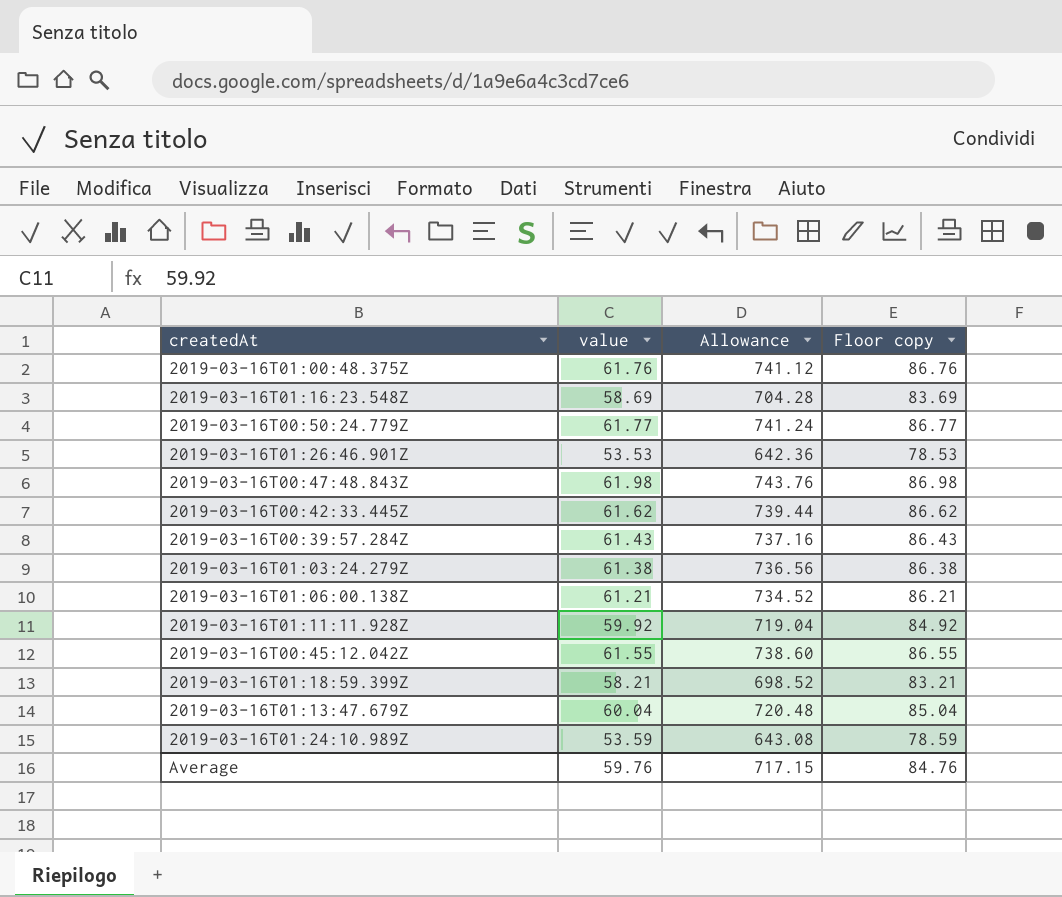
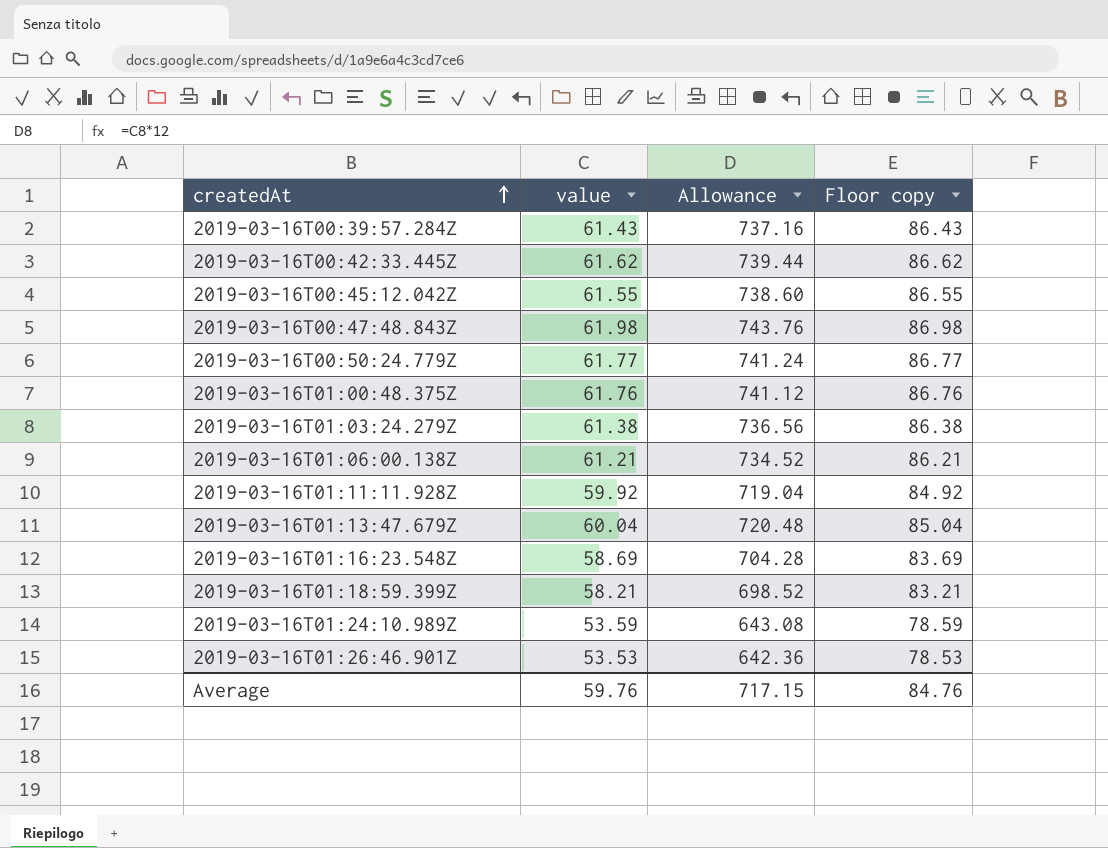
row order: none -> createdAt ascending

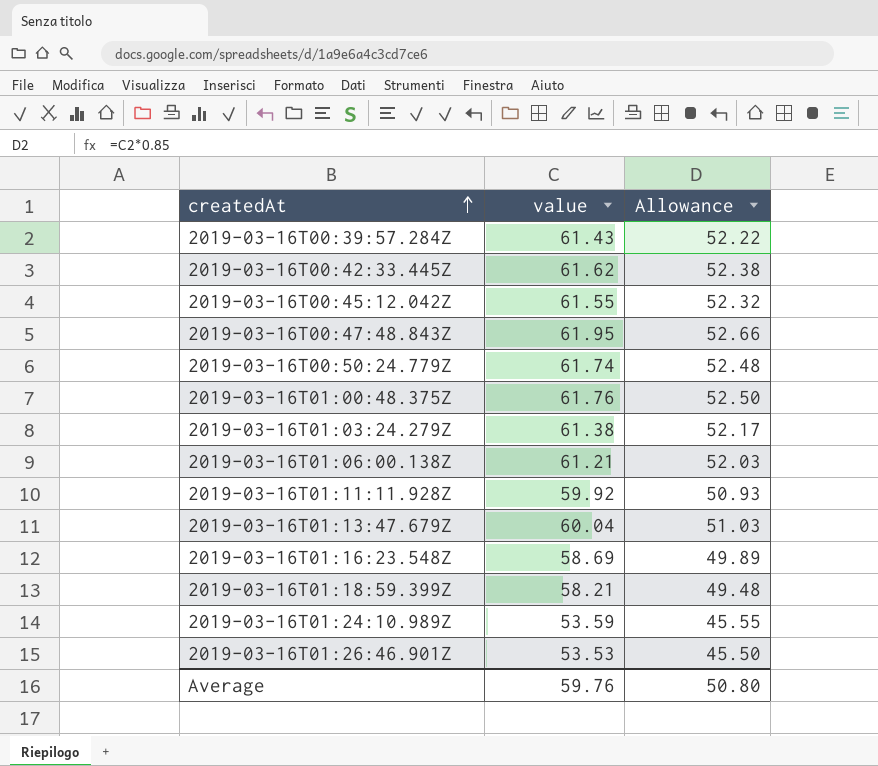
column Floor copy | formula: [value] + 25 -> none
column Allowance | formula: [value] * 12 -> [value] * 0.85
2019-03-16T00:47:48.843Z | value: 61.98 -> 61.95
2019-03-16T00:50:24.779Z | value: 61.77 -> 61.74
Average | Allowance: 717.15 -> 50.80

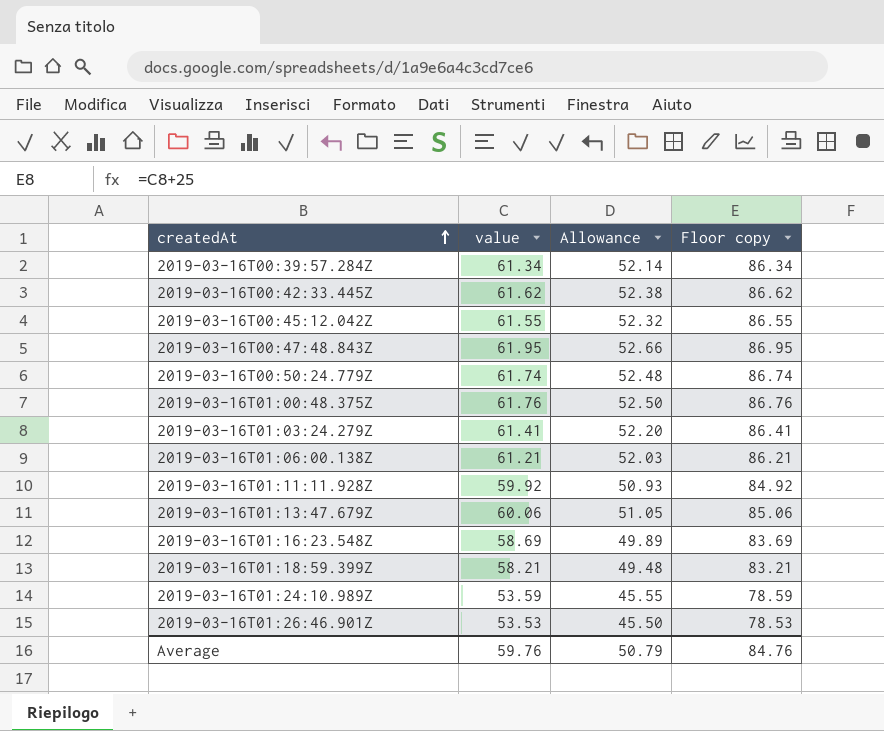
column Floor copy | formula: none -> [value] + 25
2019-03-16T00:39:57.284Z | value: 61.43 -> 61.34
2019-03-16T00:39:57.284Z | Allowance: 52.22 -> 52.14
2019-03-16T01:03:24.279Z | value: 61.38 -> 61.41
2019-03-16T01:03:24.279Z | Allowance: 52.17 -> 52.20
2019-03-16T01:13:47.679Z | value: 60.04 -> 60.06
2019-03-16T01:13:47.679Z | Allowance: 51.03 -> 51.05
Average | Allowance: 50.80 -> 50.79

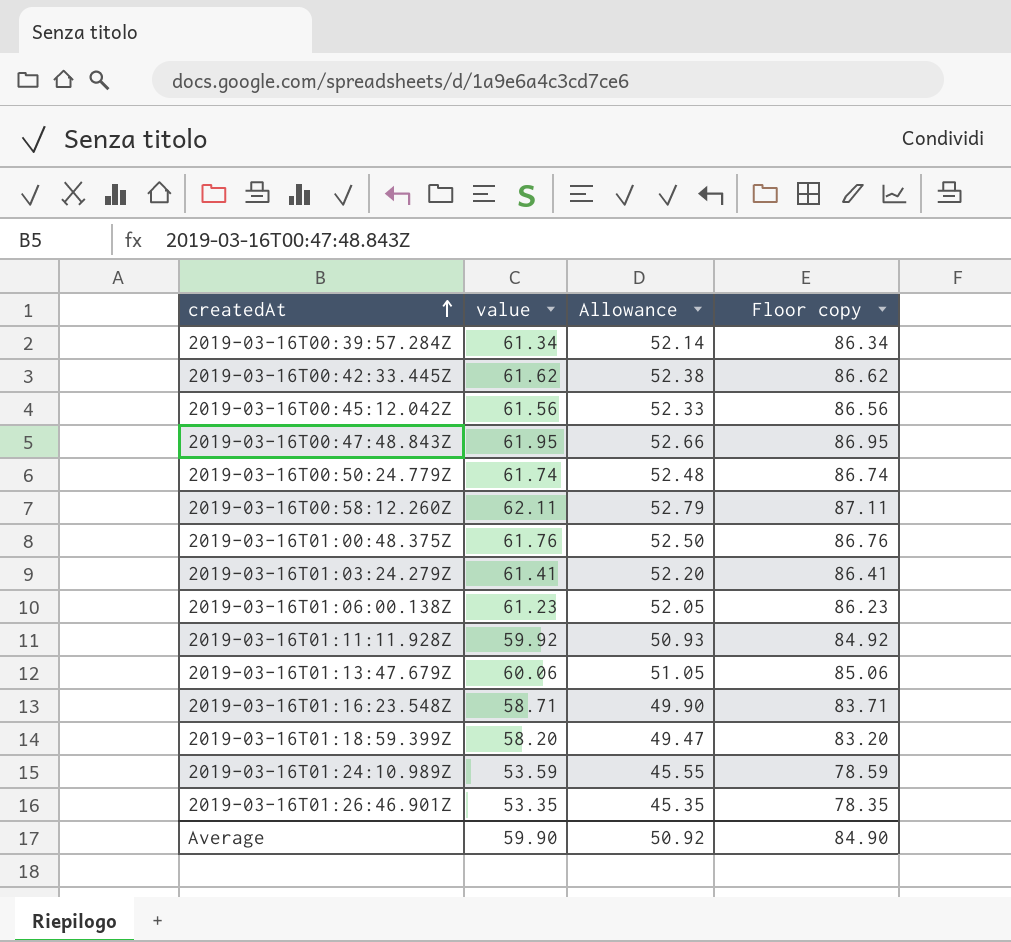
2019-03-16T00:45:12.042Z | value: 61.55 -> 61.56
2019-03-16T00:45:12.042Z | Allowance: 52.32 -> 52.33
2019-03-16T00:45:12.042Z | Floor copy: 86.55 -> 86.56
row 2019-03-16T00:58:12.260Z: none -> 62.11 | 52.79 | 87.11
2019-03-16T01:06:00.138Z | value: 61.21 -> 61.23
2019-03-16T01:06:00.138Z | Allowance: 52.03 -> 52.05
2019-03-16T01:06:00.138Z | Floor copy: 86.21 -> 86.23
2019-03-16T01:16:23.548Z | value: 58.69 -> 58.71
2019-03-16T01:16:23.548Z | Allowance: 49.89 -> 49.90
2019-03-16T01:16:23.548Z | Floor copy: 83.69 -> 83.71
2019-03-16T01:18:59.399Z | value: 58.21 -> 58.20
2019-03-16T01:18:59.399Z | Allowance: 49.48 -> 49.47
2019-03-16T01:18:59.399Z | Floor copy: 83.21 -> 83.20
2019-03-16T01:26:46.901Z | value: 53.53 -> 53.35
2019-03-16T01:26:46.901Z | Allowance: 45.50 -> 45.35
2019-03-16T01:26:46.901Z | Floor copy: 78.53 -> 78.35
Average | value: 59.76 -> 59.90
Average | Allowance: 50.79 -> 50.92
Average | Floor copy: 84.76 -> 84.90

